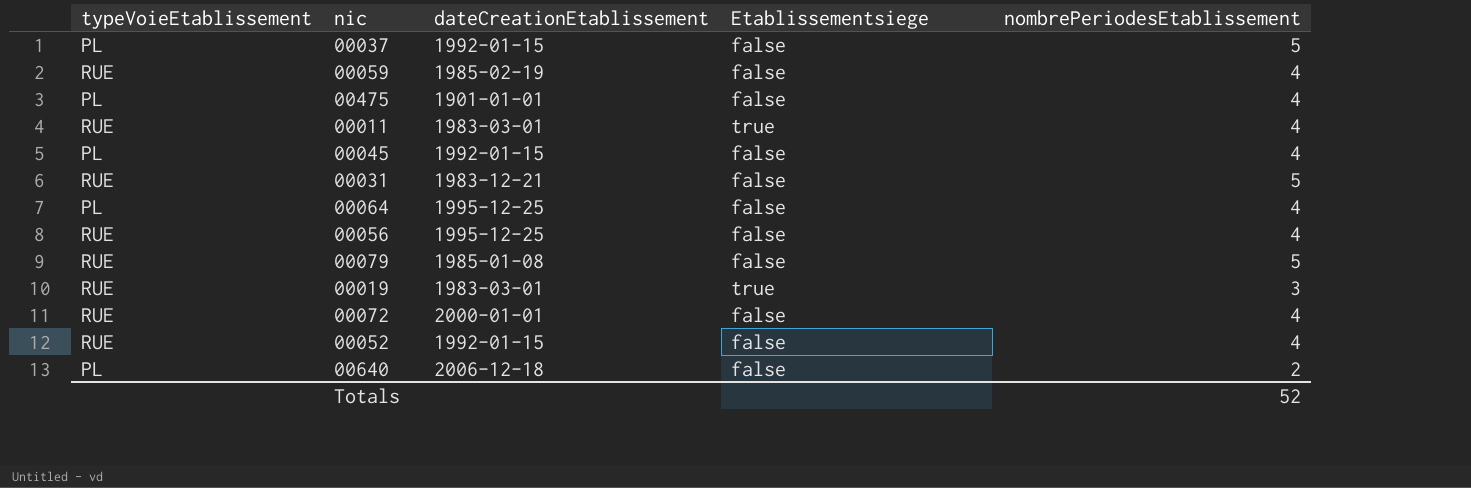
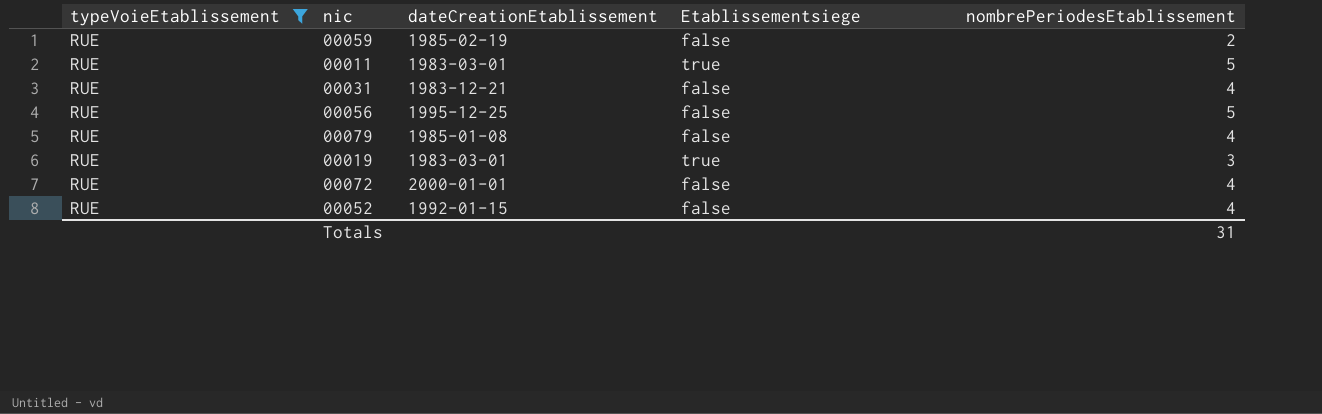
filter: none -> typeVoieEtablissement = RUE
00059 | nombrePeriodesEtablissement: 4 -> 2
00011 | nombrePeriodesEtablissement: 4 -> 5
00031 | nombrePeriodesEtablissement: 5 -> 4
00056 | nombrePeriodesEtablissement: 4 -> 5
00079 | nombrePeriodesEtablissement: 5 -> 4
Totals | nombrePeriodesEtablissement: 52 -> 31

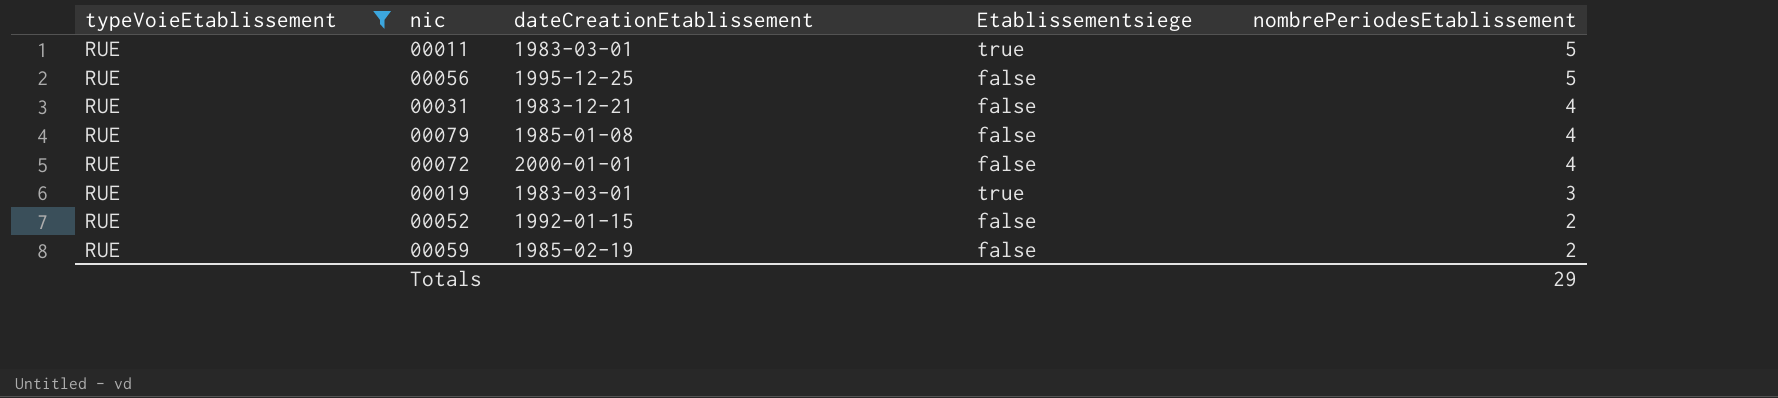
row order: none -> nombrePeriodesEtablissement descending
00052 | nombrePeriodesEtablissement: 4 -> 2
Totals | nombrePeriodesEtablissement: 31 -> 29

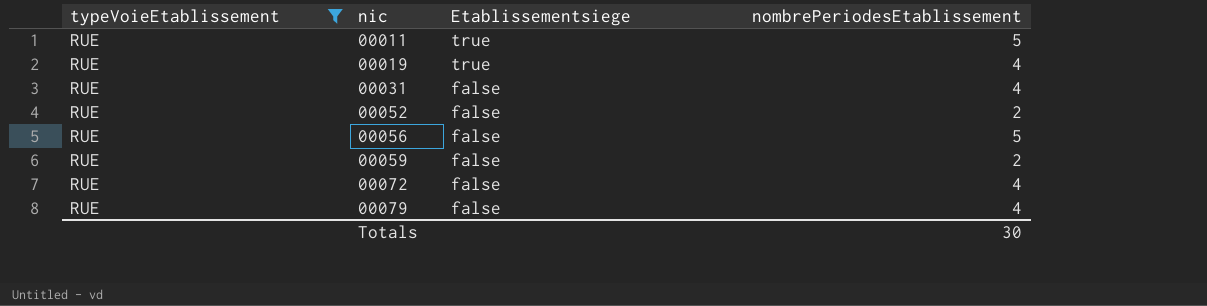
row order: nombrePeriodesEtablissement descending -> nic ascending
column dateCreationEtablissement | position: 3 -> none
00019 | nombrePeriodesEtablissement: 3 -> 4
Totals | nombrePeriodesEtablissement: 29 -> 30

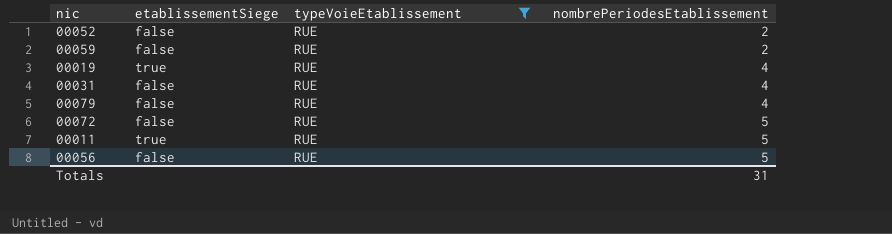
row order: nic ascending -> nombrePeriodesEtablissement ascending
column name: Etablissementsiege -> etablissementSiege
column typeVoieEtablissement | position: 1 -> 3
00072 | nombrePeriodesEtablissement: 4 -> 5
Totals | nombrePeriodesEtablissement: 30 -> 31

